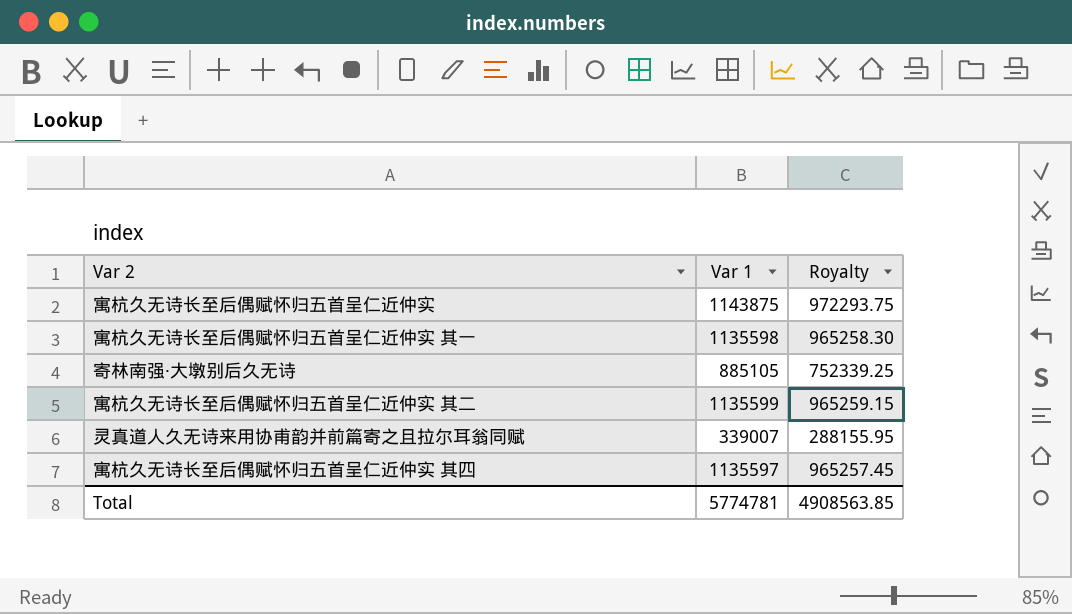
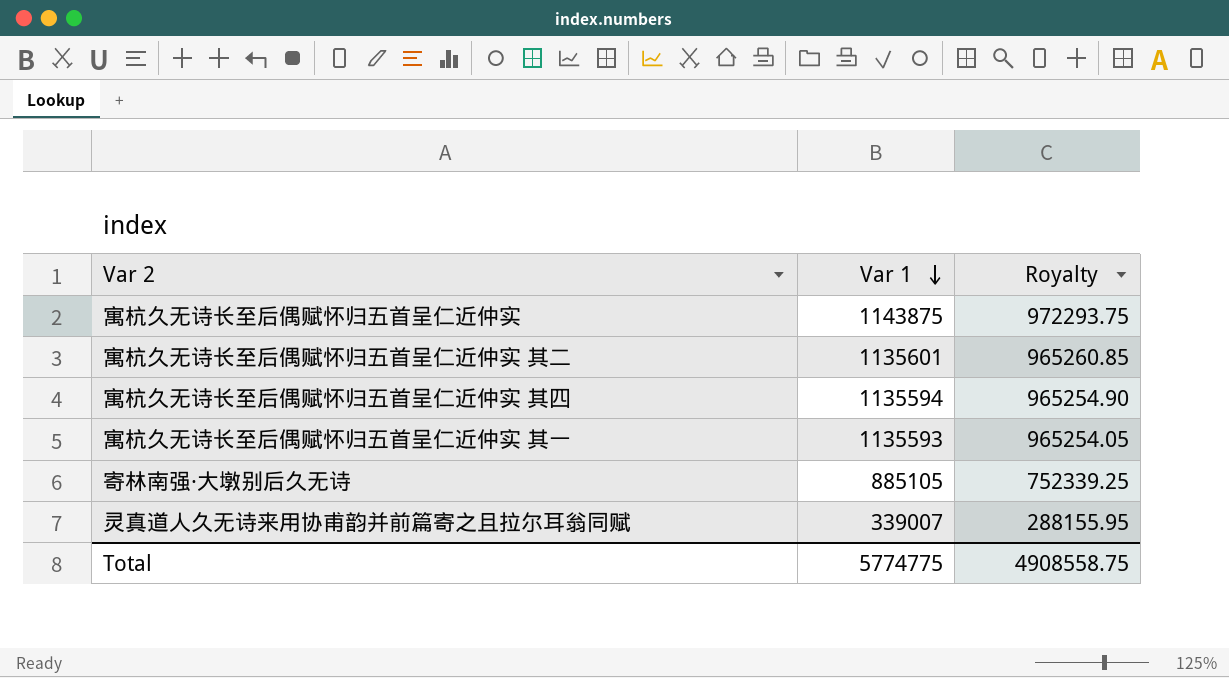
row order: none -> Var 1 descending
寓杭久无诗长至后偶赋怀归五首呈仁近仲实 其二 | Var 1: 1135599 -> 1135601
寓杭久无诗长至后偶赋怀归五首呈仁近仲实 其二 | Royalty: 965259.15 -> 965260.85
寓杭久无诗长至后偶赋怀归五首呈仁近仲实 其四 | Var 1: 1135597 -> 1135594
寓杭久无诗长至后偶赋怀归五首呈仁近仲实 其四 | Royalty: 965257.45 -> 965254.90
寓杭久无诗长至后偶赋怀归五首呈仁近仲实 其一 | Var 1: 1135598 -> 1135593
寓杭久无诗长至后偶赋怀归五首呈仁近仲实 其一 | Royalty: 965258.30 -> 965254.05
Total | Var 1: 5774781 -> 5774775
Total | Royalty: 4908563.85 -> 4908558.75

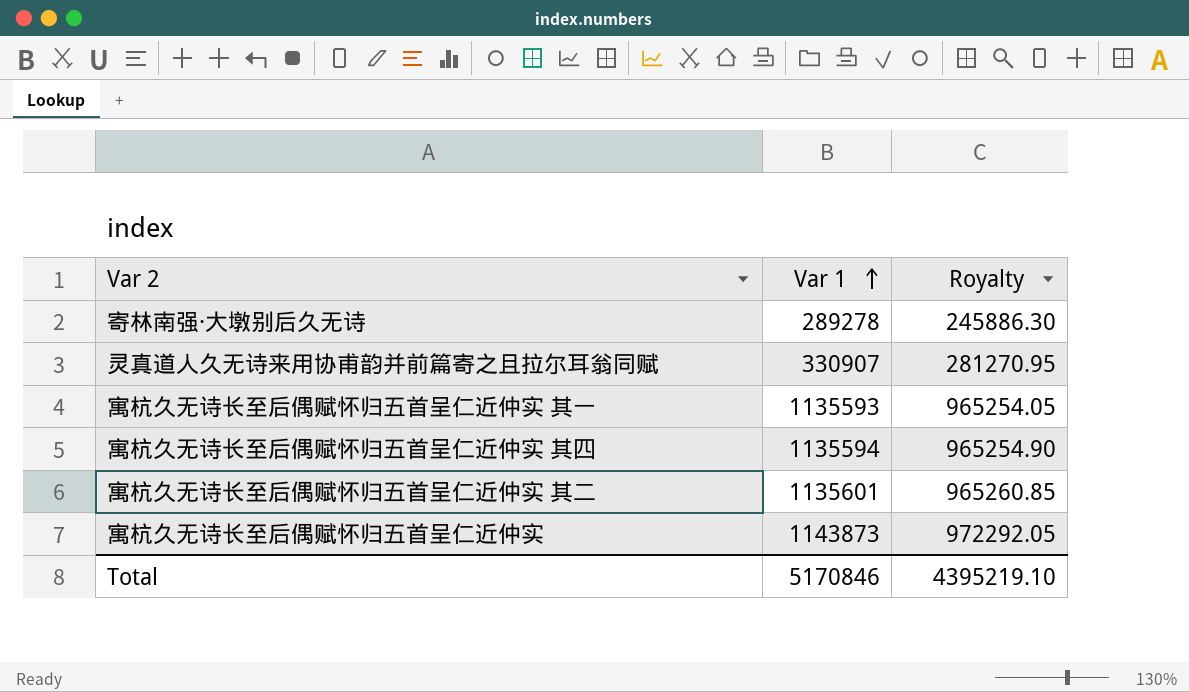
row order: Var 1 descending -> Var 1 ascending
寄林南强·大墩别后久无诗 | Var 1: 885105 -> 289278
寄林南强·大墩别后久无诗 | Royalty: 752339.25 -> 245886.30
灵真道人久无诗来用协甫韵并前篇寄之且拉尔耳翁同赋 | Var 1: 339007 -> 330907
灵真道人久无诗来用协甫韵并前篇寄之且拉尔耳翁同赋 | Royalty: 288155.95 -> 281270.95
寓杭久无诗长至后偶赋怀归五首呈仁近仲实 | Var 1: 1143875 -> 1143873
寓杭久无诗长至后偶赋怀归五首呈仁近仲实 | Royalty: 972293.75 -> 972292.05
Total | Var 1: 5774775 -> 5170846
Total | Royalty: 4908558.75 -> 4395219.10

